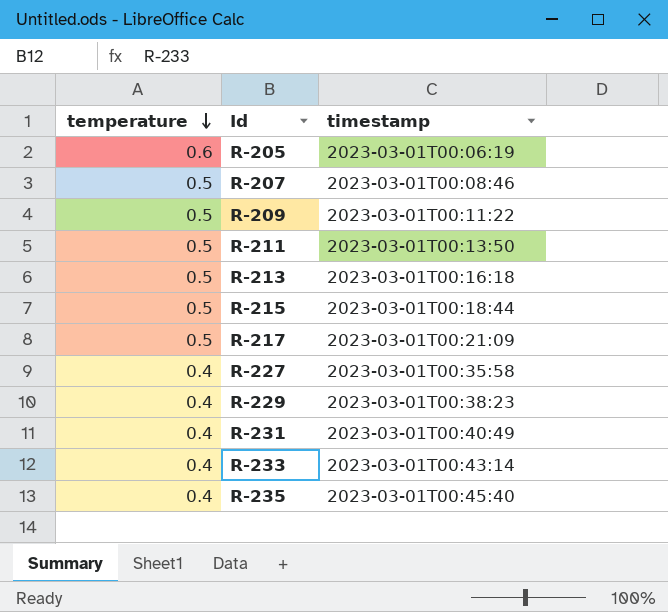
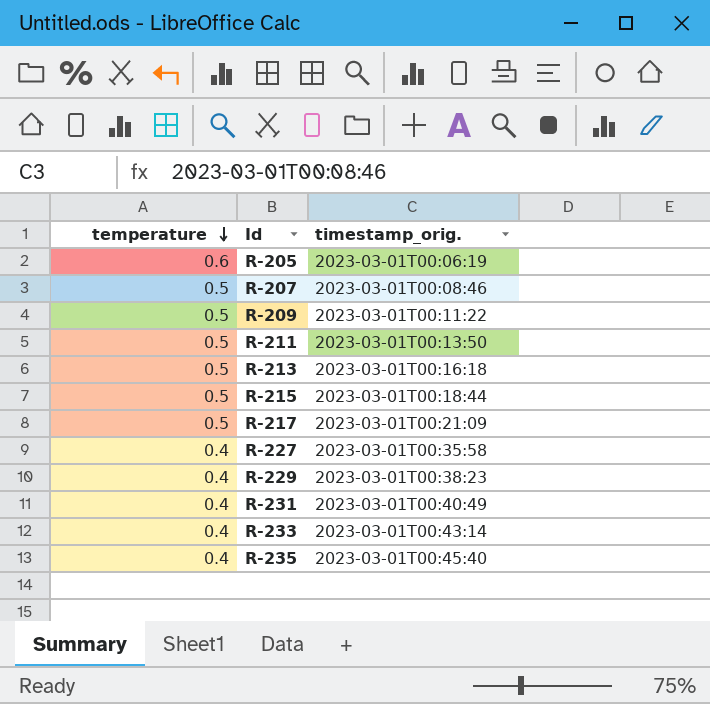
column name: timestamp -> timestamp_orig.

